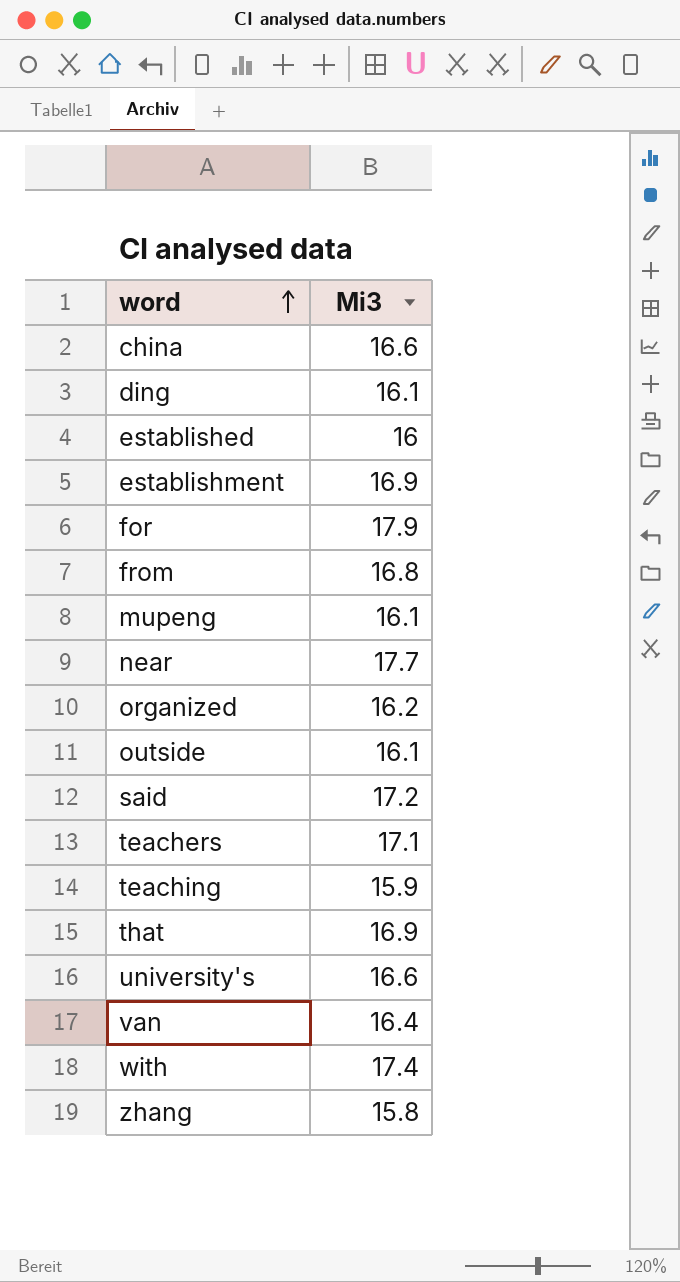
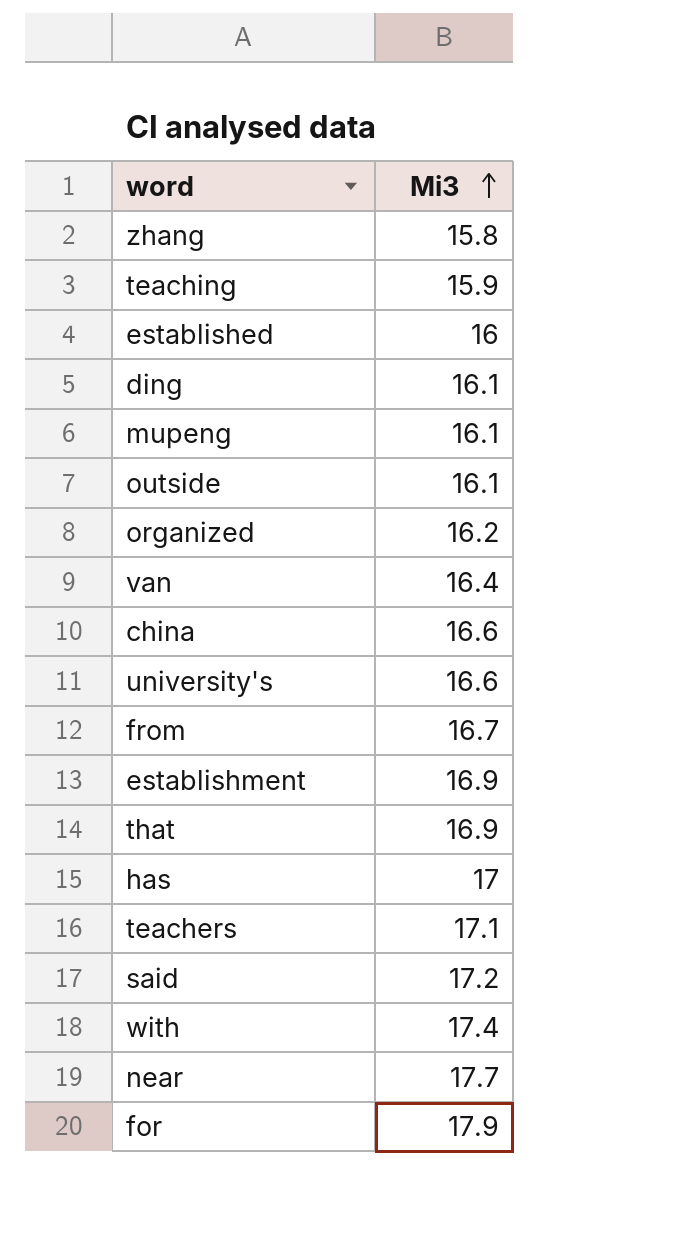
row order: word ascending -> Mi3 ascending
from | Mi3: 16.8 -> 16.7
row has: none -> 17

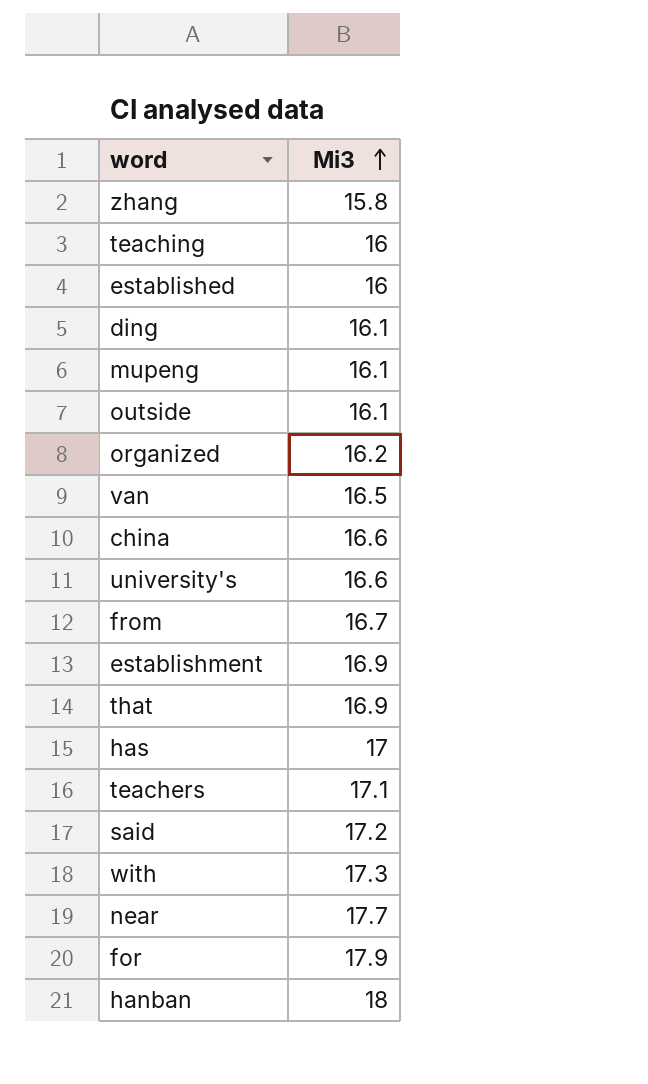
teaching | Mi3: 15.9 -> 16
van | Mi3: 16.4 -> 16.5
with | Mi3: 17.4 -> 17.3
row hanban: none -> 18

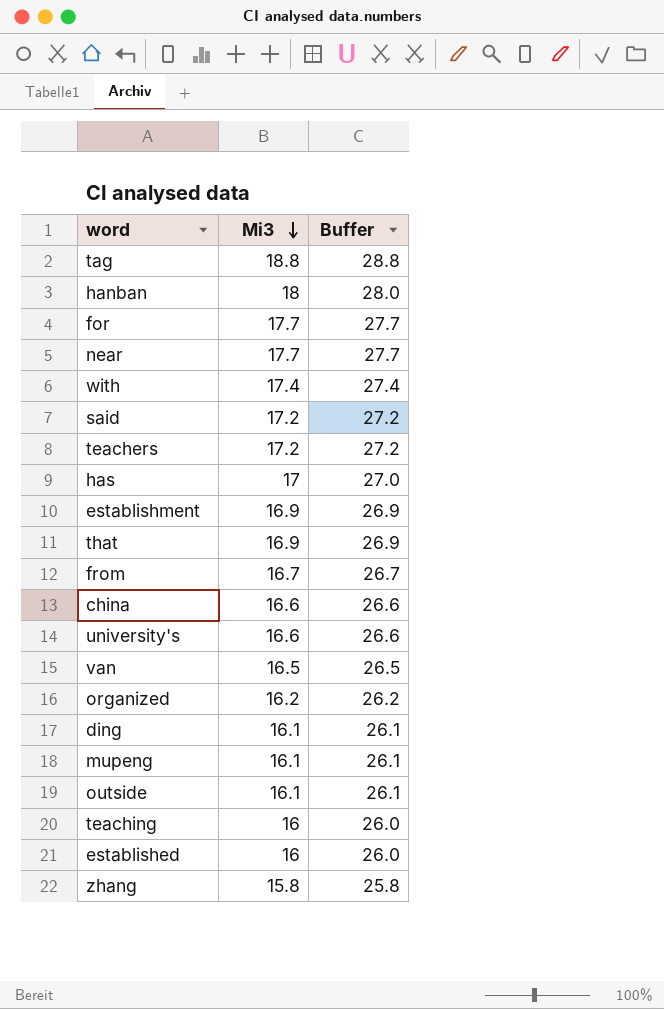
row order: Mi3 ascending -> Mi3 descending
column Buffer | formula: none -> [Mi3] + 10
row tag: none -> 18.8 | 28.8
for | Mi3: 17.9 -> 17.7
with | Mi3: 17.3 -> 17.4
teachers | Mi3: 17.1 -> 17.2

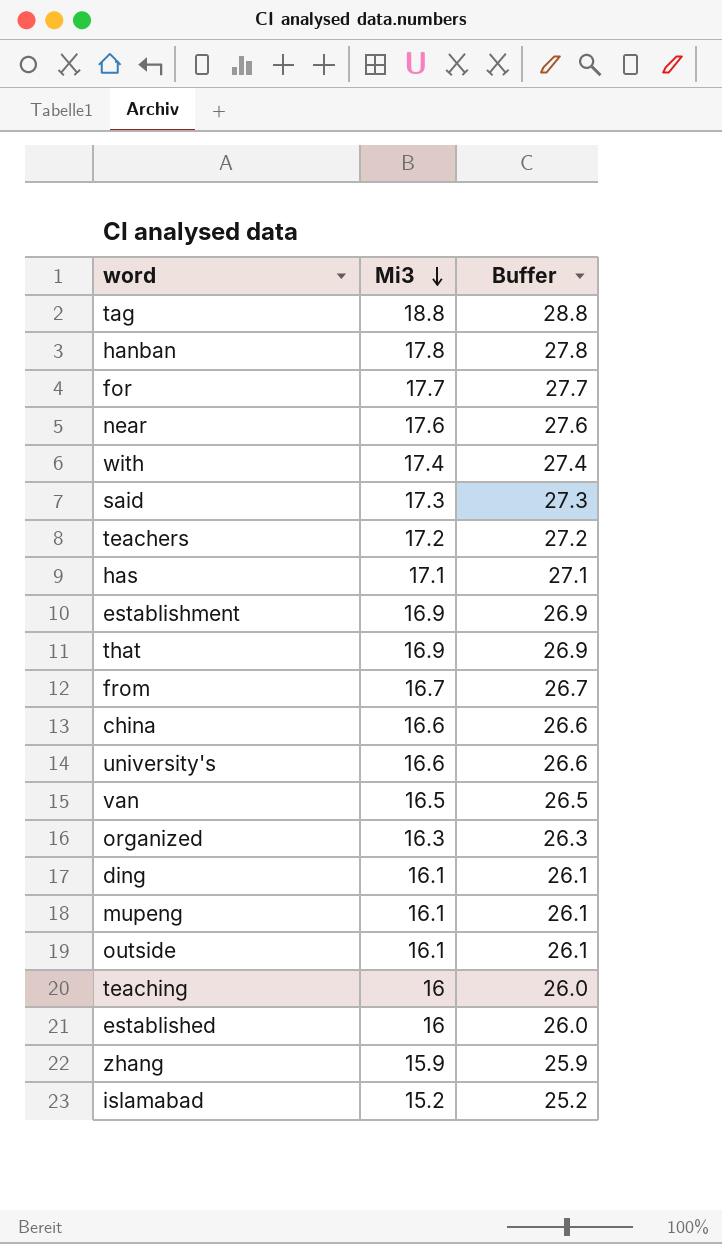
hanban | Mi3: 18 -> 17.8
hanban | Buffer: 28.0 -> 27.8
near | Mi3: 17.7 -> 17.6
near | Buffer: 27.7 -> 27.6
said | Mi3: 17.2 -> 17.3
said | Buffer: 27.2 -> 27.3
has | Mi3: 17 -> 17.1
has | Buffer: 27.0 -> 27.1
organized | Mi3: 16.2 -> 16.3
organized | Buffer: 26.2 -> 26.3
zhang | Mi3: 15.8 -> 15.9
zhang | Buffer: 25.8 -> 25.9
row islamabad: none -> 15.2 | 25.2

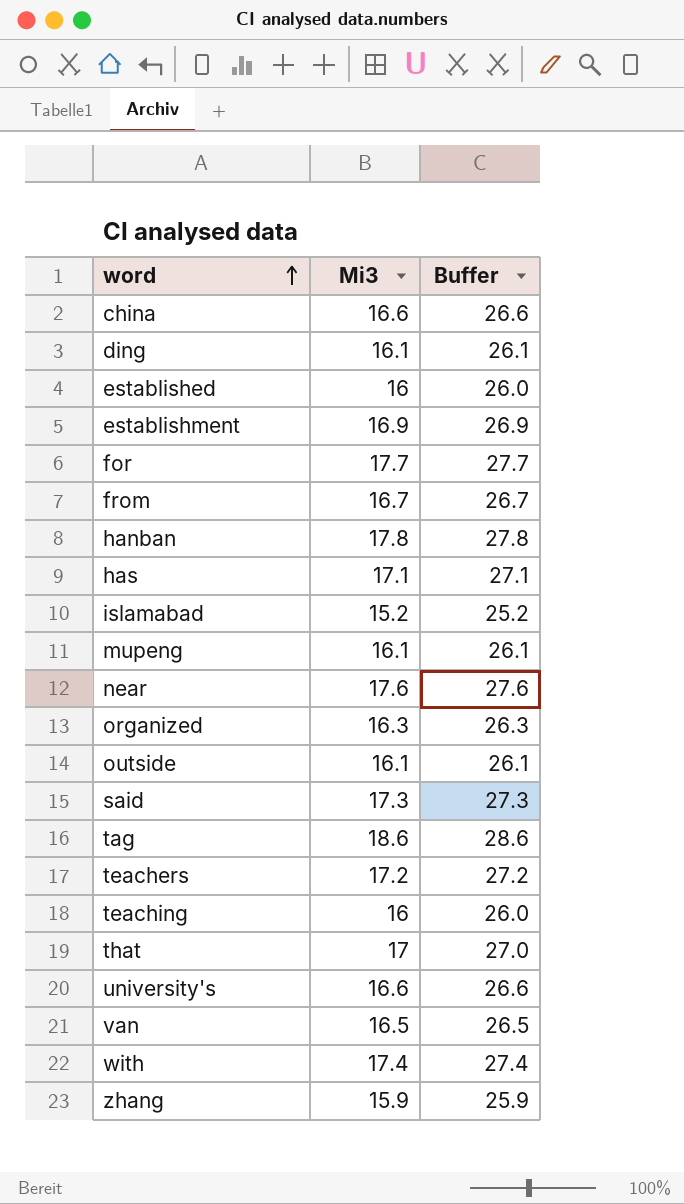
row order: Mi3 descending -> word ascending
tag | Mi3: 18.8 -> 18.6
tag | Buffer: 28.8 -> 28.6
that | Mi3: 16.9 -> 17
that | Buffer: 26.9 -> 27.0

